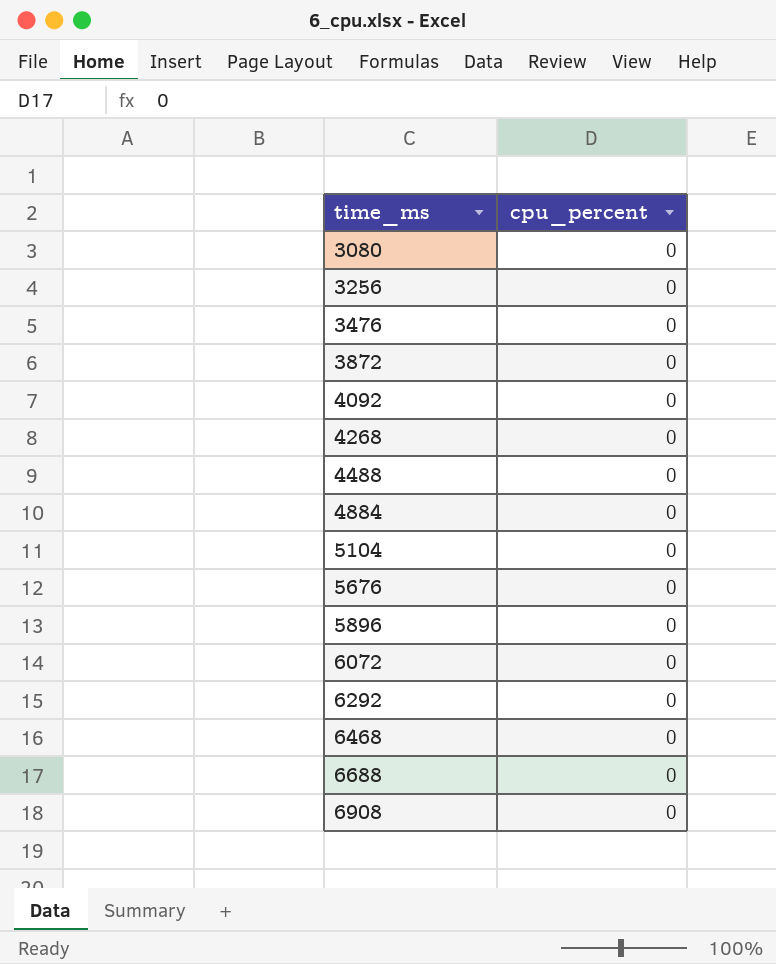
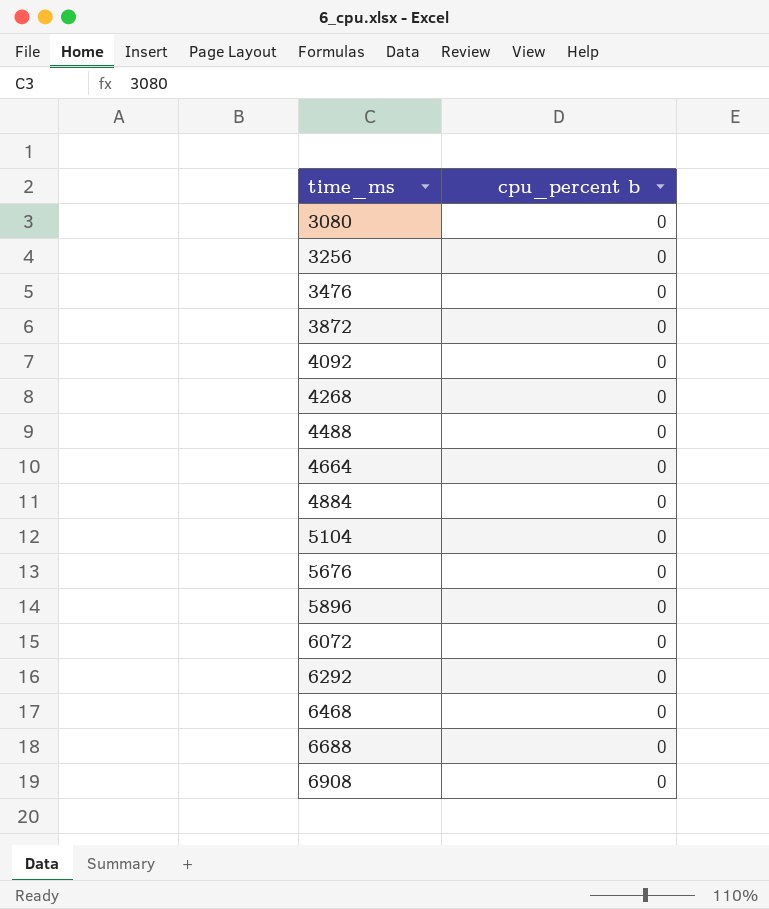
column name: cpu_percent -> cpu_percent b
row 4664: none -> 0

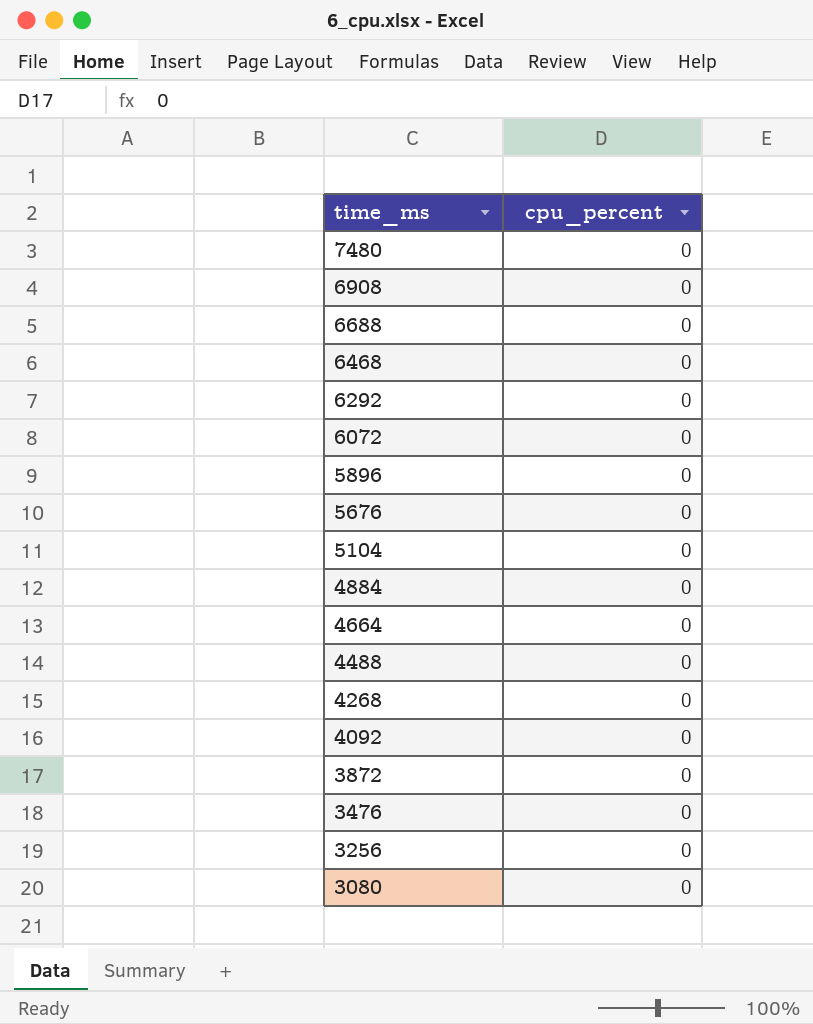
row order: time_ms ascending -> time_ms descending
column name: cpu_percent b -> cpu_percent
row 7480: none -> 0

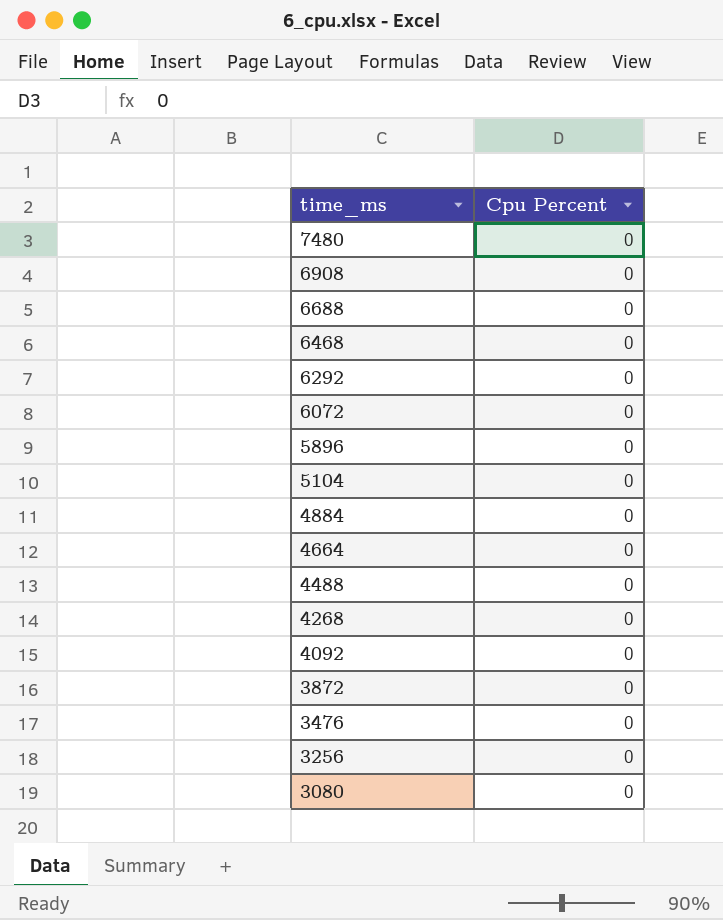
column name: cpu_percent -> Cpu Percent
row 5676: 0 -> none

